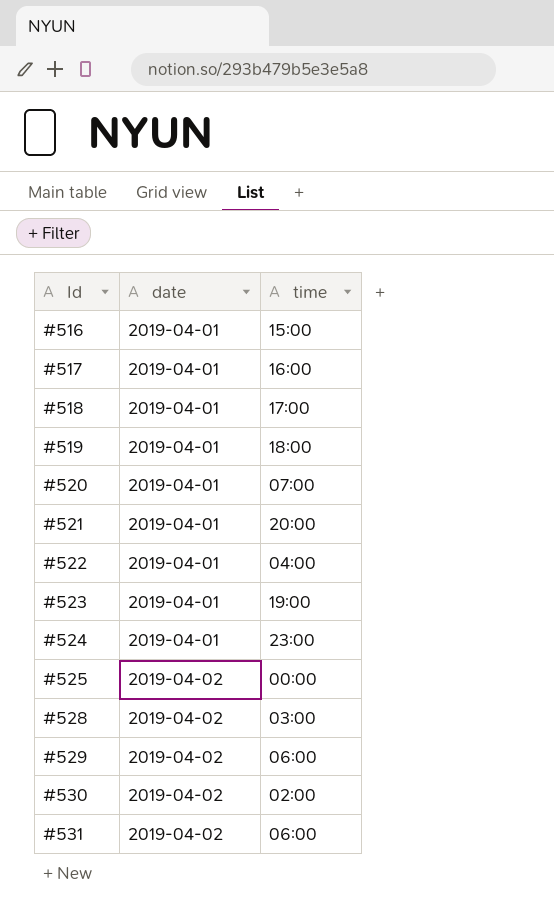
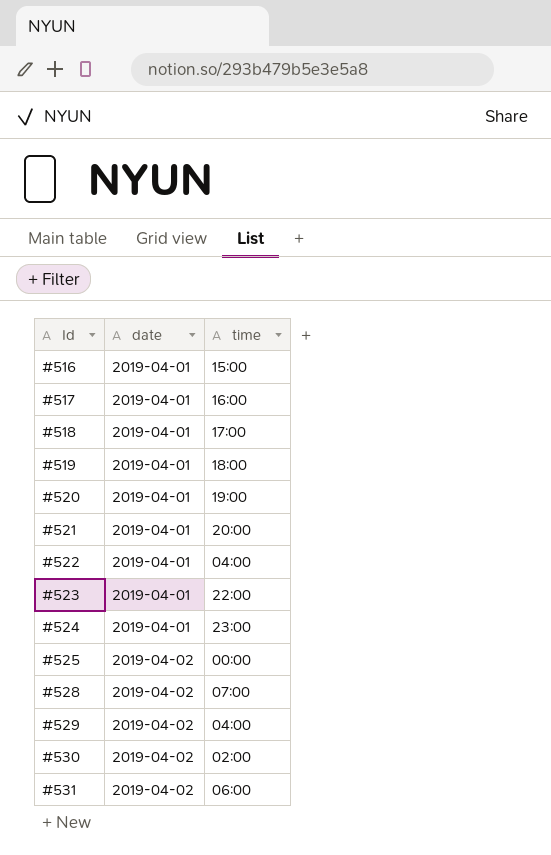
#520 | time: 07:00 -> 19:00
#523 | time: 19:00 -> 22:00
#528 | time: 03:00 -> 07:00
#529 | time: 06:00 -> 04:00

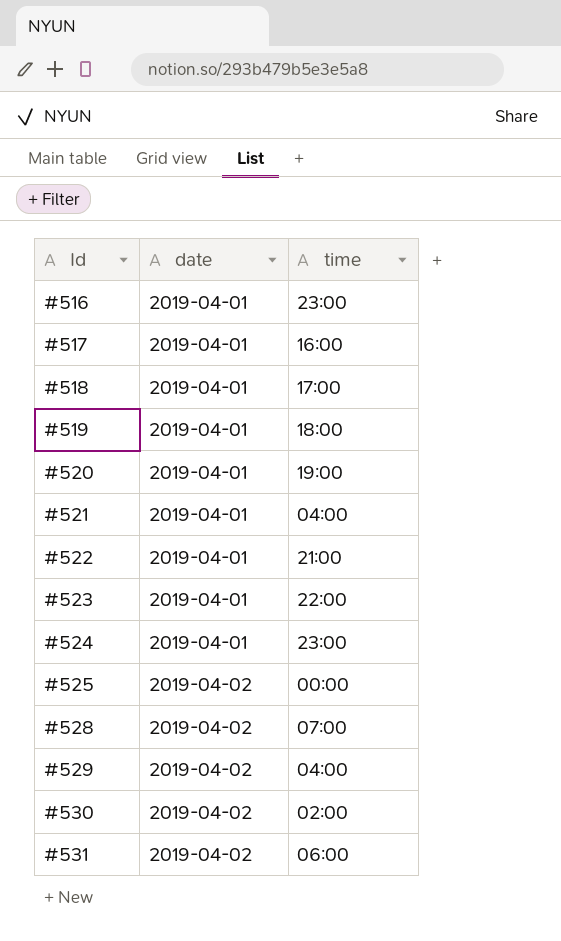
#516 | time: 15:00 -> 23:00
#521 | time: 20:00 -> 04:00
#522 | time: 04:00 -> 21:00

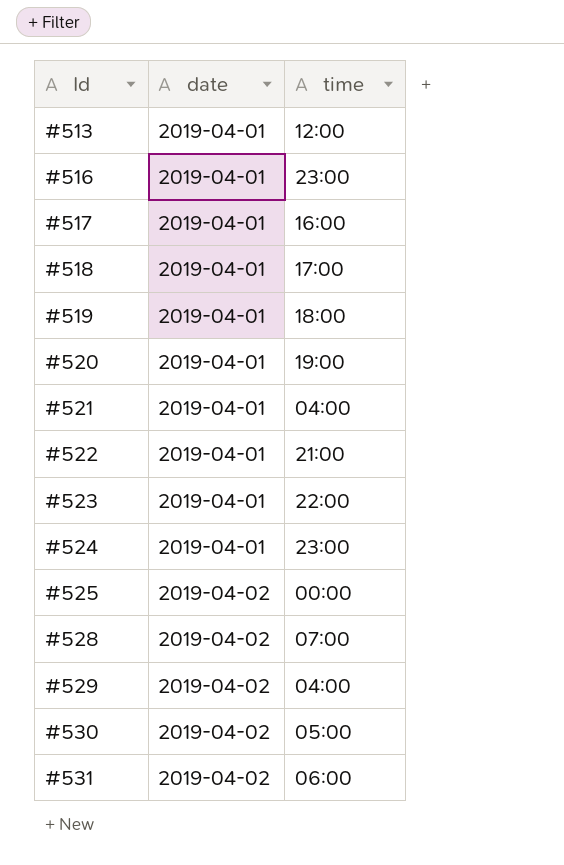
row #513: none -> 2019-04-01 | 12:00
#530 | time: 02:00 -> 05:00

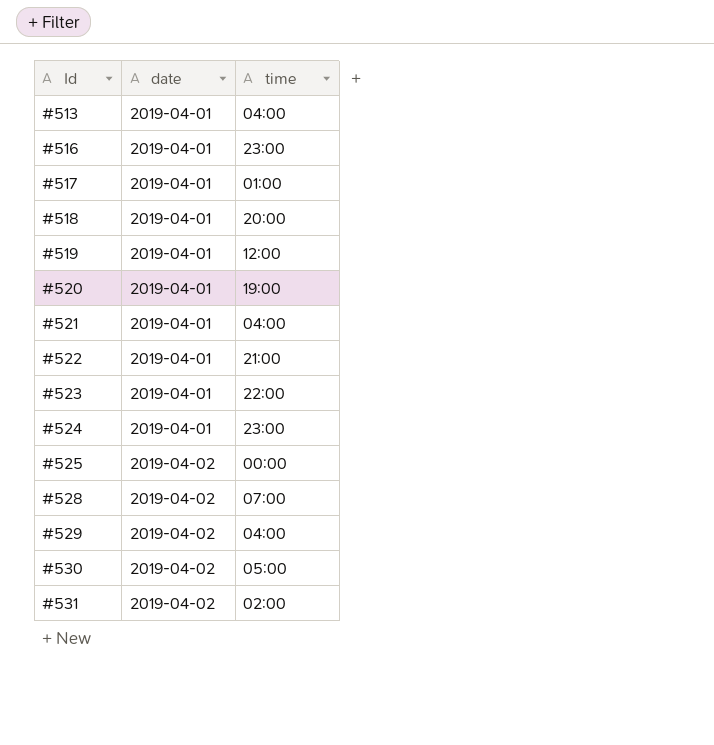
#513 | time: 12:00 -> 04:00
#517 | time: 16:00 -> 01:00
#518 | time: 17:00 -> 20:00
#519 | time: 18:00 -> 12:00
#531 | time: 06:00 -> 02:00

